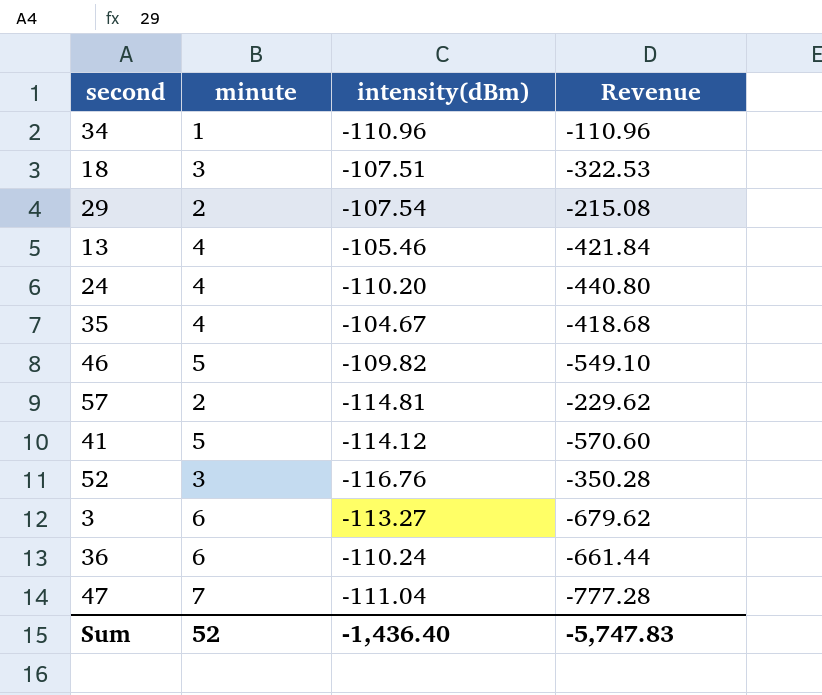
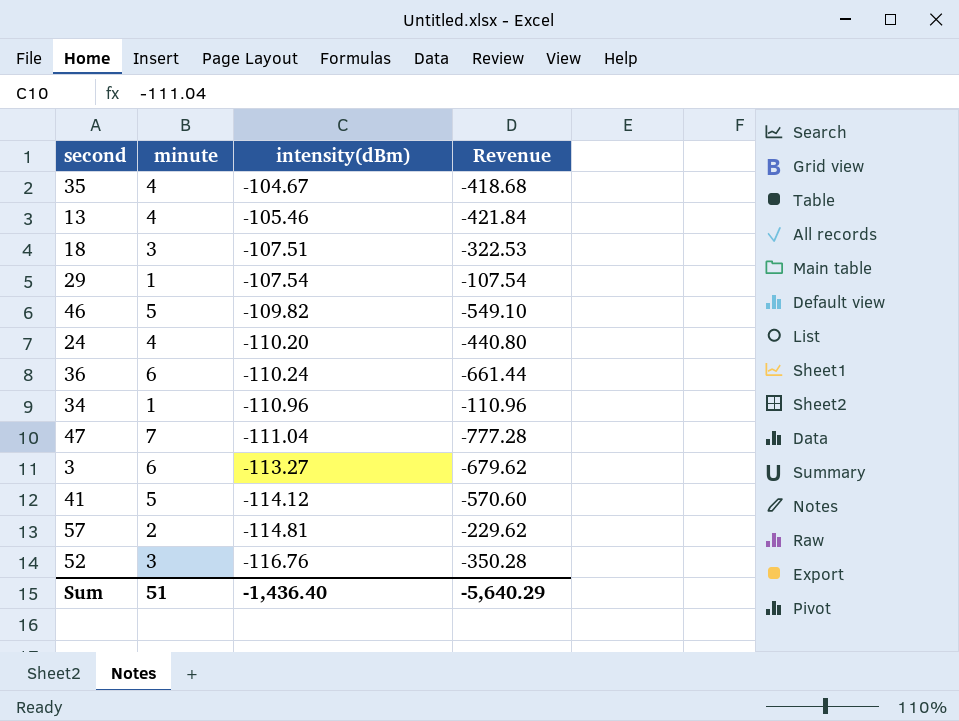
row order: none -> intensity(dBm) descending
29 | minute: 2 -> 1
29 | Revenue: -215.08 -> -107.54
Sum | minute: 52 -> 51
Sum | Revenue: -5,747.83 -> -5,640.29

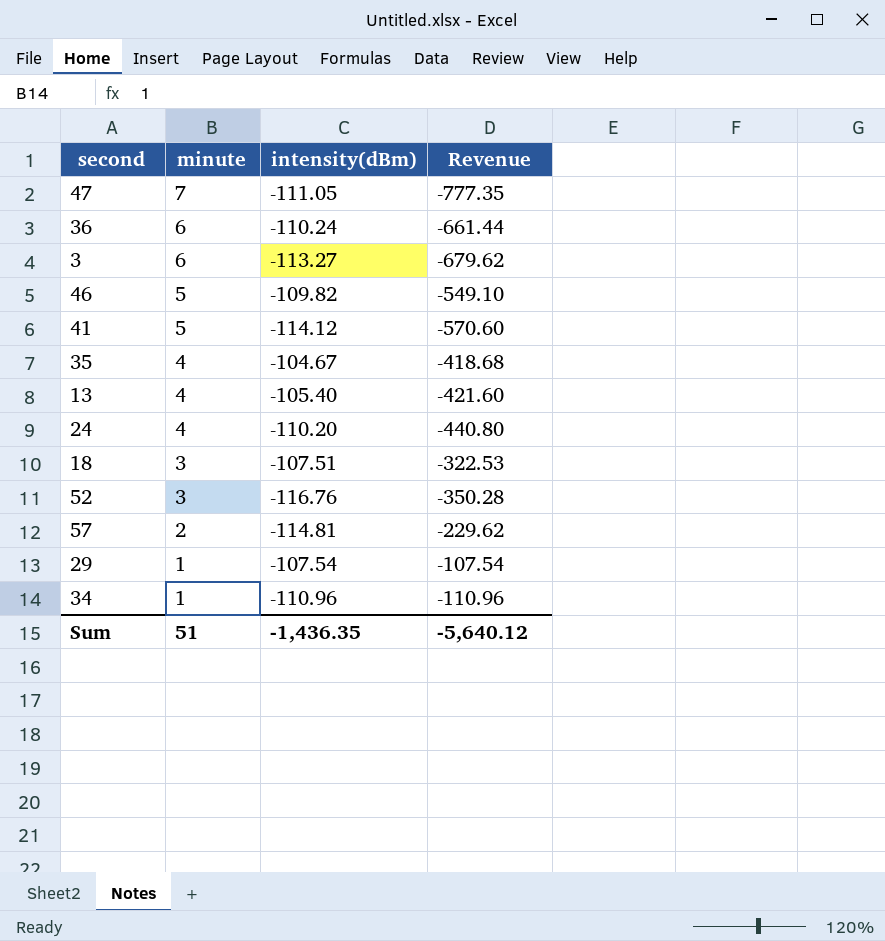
row order: intensity(dBm) descending -> minute descending
47 | intensity(dBm): -111.04 -> -111.05
47 | Revenue: -777.28 -> -777.35
13 | intensity(dBm): -105.46 -> -105.40
13 | Revenue: -421.84 -> -421.60
Sum | intensity(dBm): -1,436.40 -> -1,436.35
Sum | Revenue: -5,640.29 -> -5,640.12

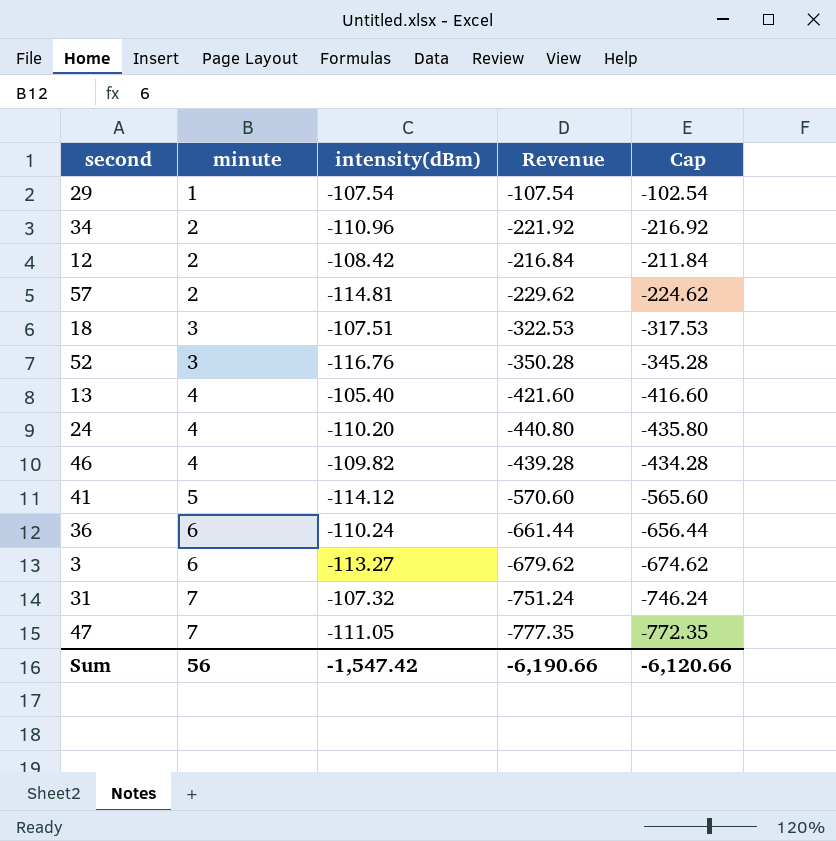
row order: minute descending -> minute ascending
column Cap | formula: none -> [Revenue] + 5
row 35: 4 | -104.67 | -418.68 -> none
34 | minute: 1 -> 2
34 | Revenue: -110.96 -> -221.92
row 12: none -> 2 | -108.42 | -216.84 | -211.84
46 | minute: 5 -> 4
46 | Revenue: -549.10 -> -439.28
row 31: none -> 7 | -107.32 | -751.24 | -746.24
Sum | minute: 51 -> 56
Sum | intensity(dBm): -1,436.35 -> -1,547.42
Sum | Revenue: -5,640.12 -> -6,190.66

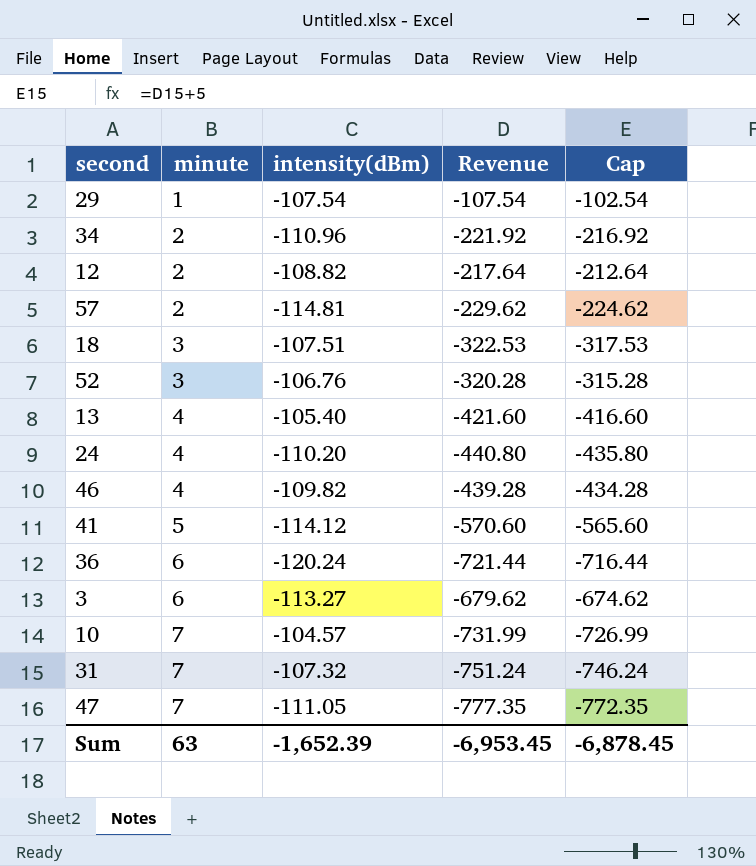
12 | intensity(dBm): -108.42 -> -108.82
12 | Revenue: -216.84 -> -217.64
12 | Cap: -211.84 -> -212.64
52 | intensity(dBm): -116.76 -> -106.76
52 | Revenue: -350.28 -> -320.28
52 | Cap: -345.28 -> -315.28
36 | intensity(dBm): -110.24 -> -120.24
36 | Revenue: -661.44 -> -721.44
36 | Cap: -656.44 -> -716.44
row 10: none -> 7 | -104.57 | -731.99 | -726.99
Sum | minute: 56 -> 63
Sum | intensity(dBm): -1,547.42 -> -1,652.39
Sum | Revenue: -6,190.66 -> -6,953.45
Sum | Cap: -6,120.66 -> -6,878.45

